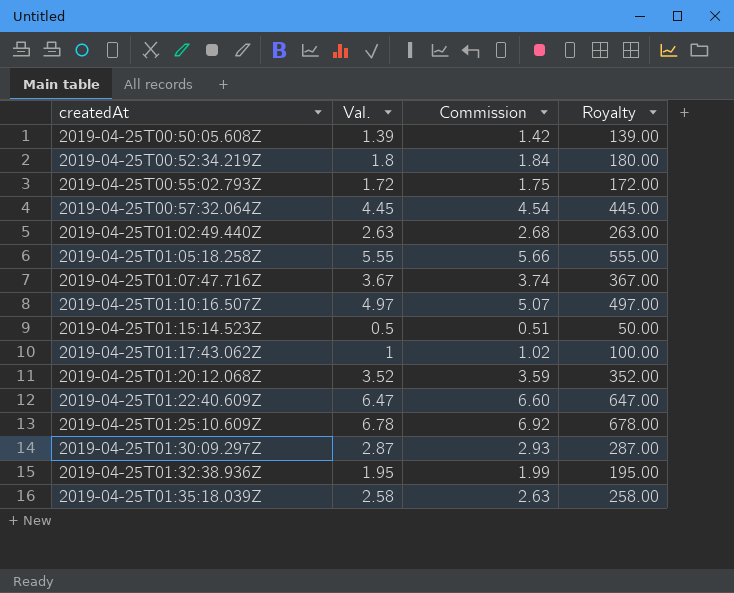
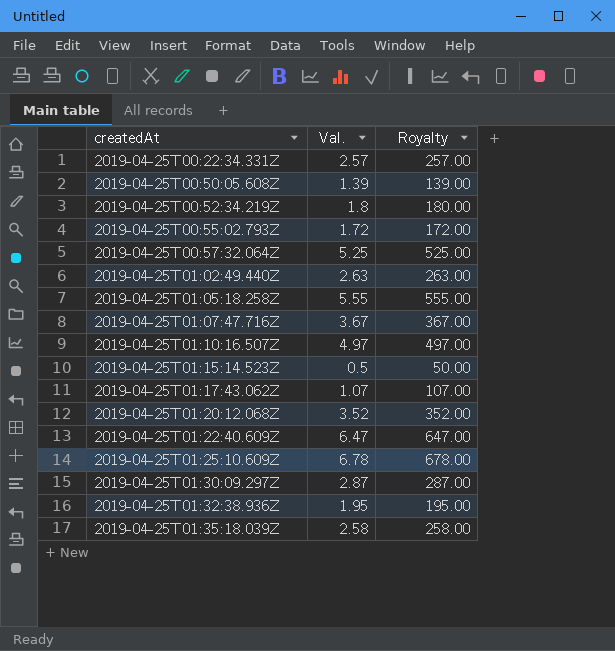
column Commission | formula: [Val.] * 1.02 -> none
row 2019-04-25T00:22:34.331Z: none -> 2.57 | 257.00
2019-04-25T00:57:32.064Z | Val.: 4.45 -> 5.25
2019-04-25T00:57:32.064Z | Royalty: 445.00 -> 525.00
2019-04-25T01:17:43.062Z | Val.: 1 -> 1.07
2019-04-25T01:17:43.062Z | Royalty: 100.00 -> 107.00

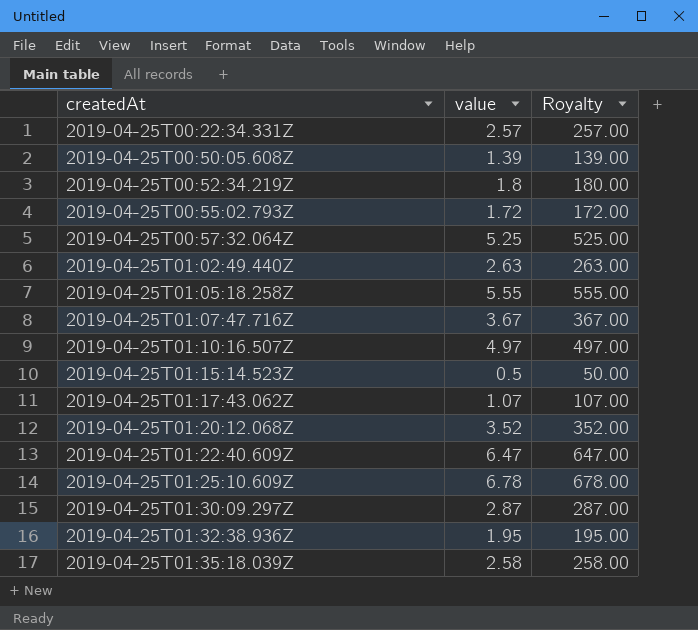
column name: Val. -> value

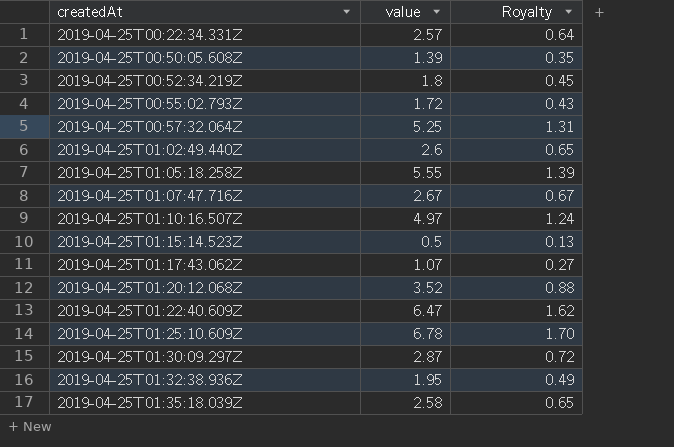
column Royalty | formula: [value] * 100 -> [value] * 0.25
2019-04-25T01:02:49.440Z | value: 2.63 -> 2.6
2019-04-25T01:07:47.716Z | value: 3.67 -> 2.67

